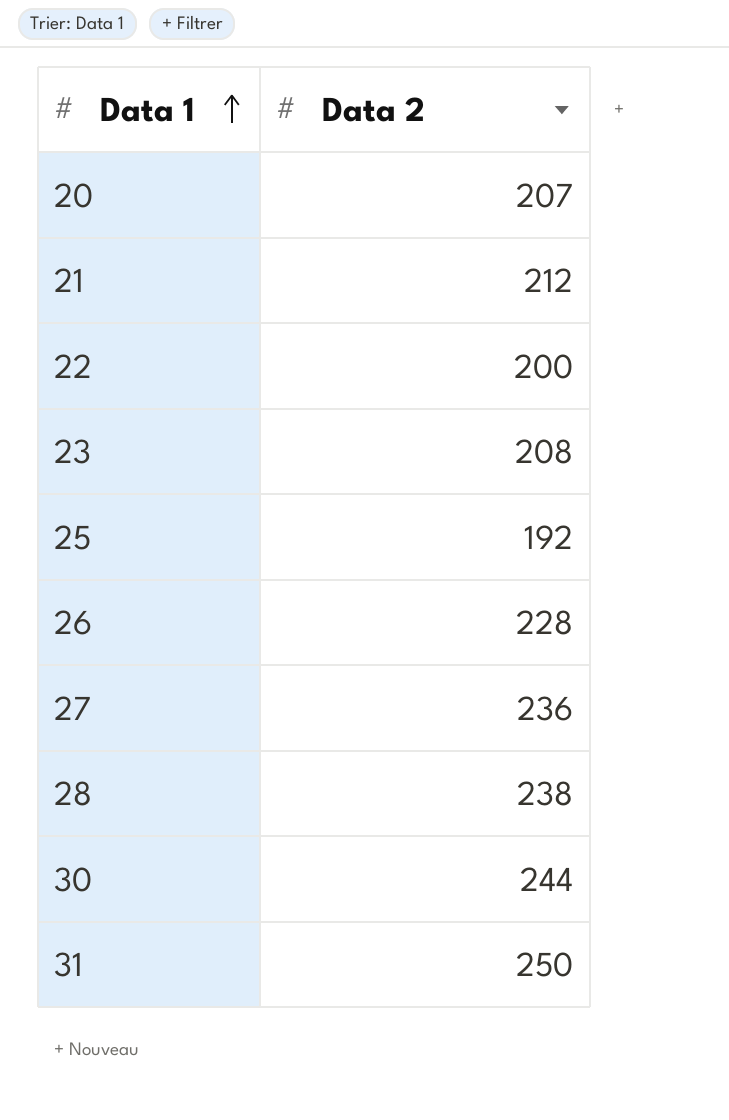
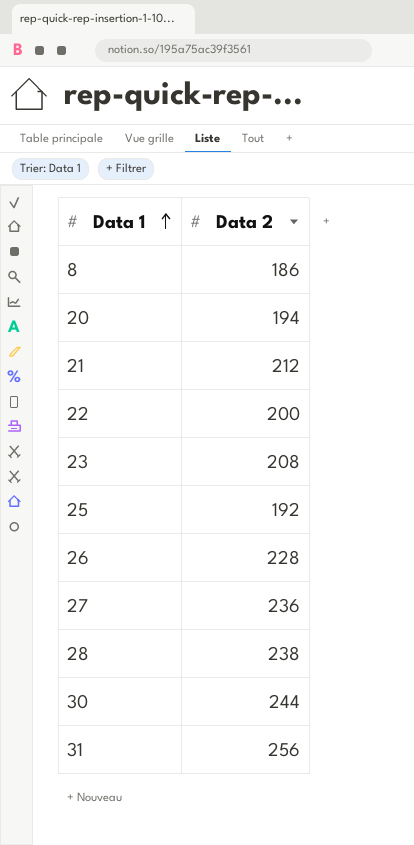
row 8: none -> 186
20 | Data 2: 207 -> 194
31 | Data 2: 250 -> 256

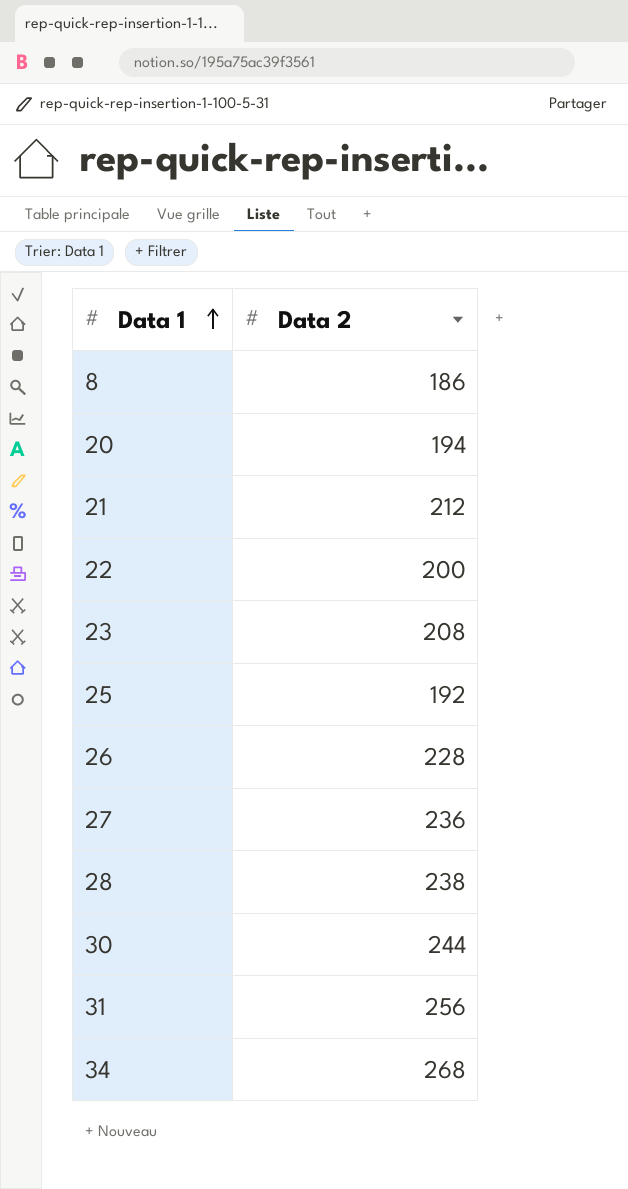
row 34: none -> 268

